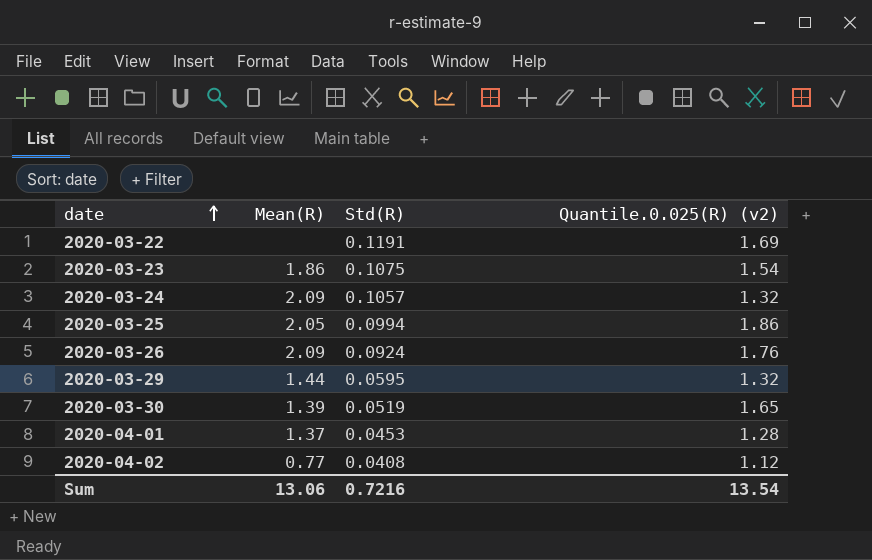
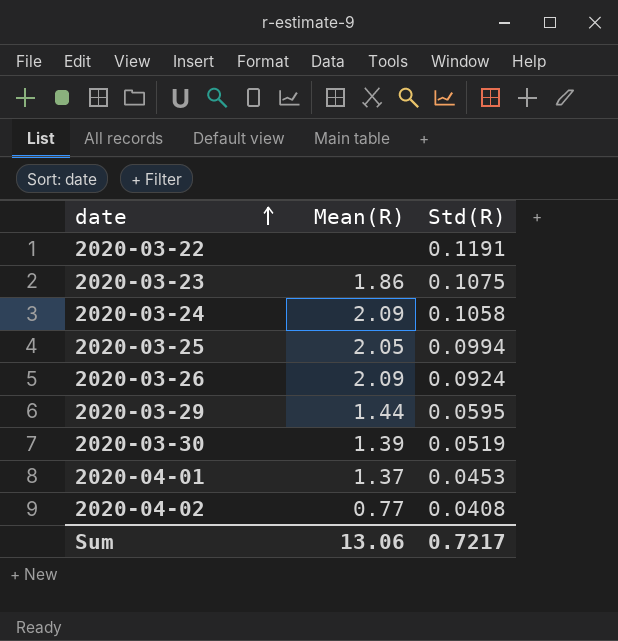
column Quantile.0.025(R) (v2) | position: 4 -> none
2020-03-24 | Std(R): 0.1057 -> 0.1058
Sum | Std(R): 0.7216 -> 0.7217

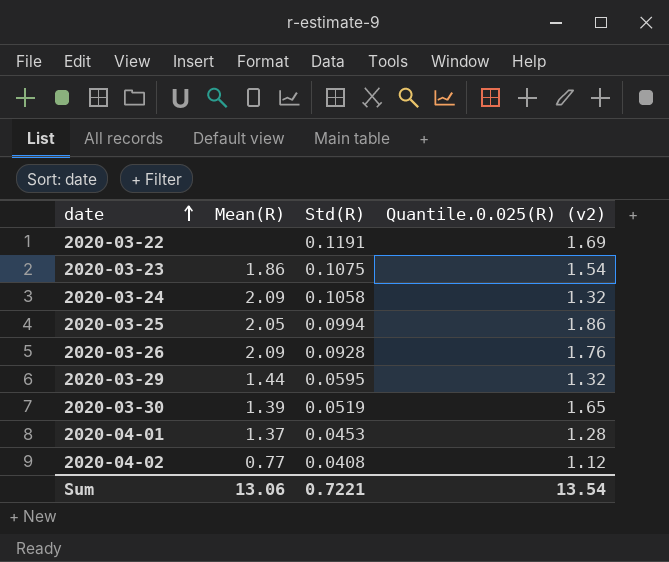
column Quantile.0.025(R) (v2) | position: none -> 4
2020-03-26 | Std(R): 0.0924 -> 0.0928
Sum | Std(R): 0.7217 -> 0.7221

